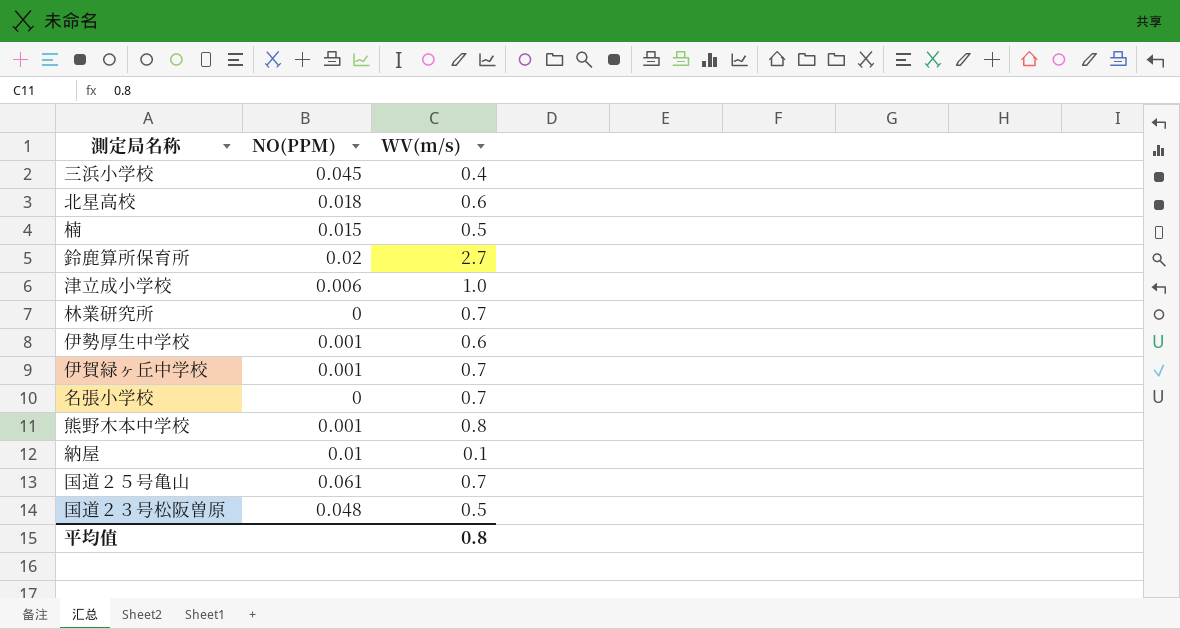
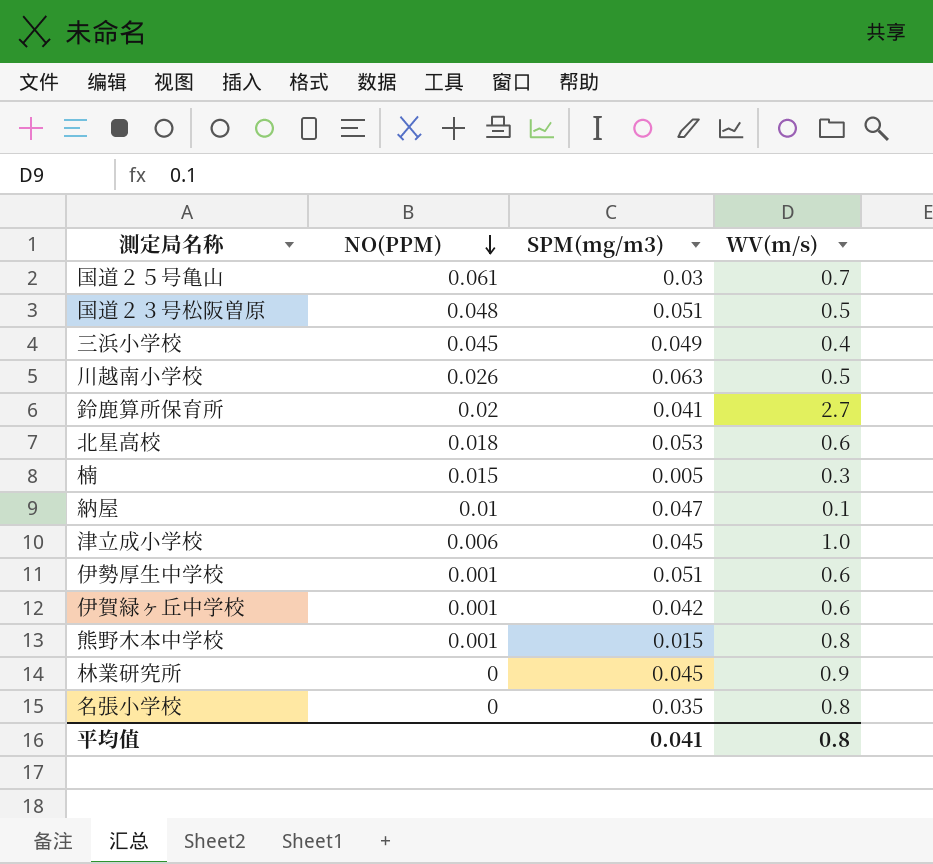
row order: none -> NO(PPM) descending
column SPM(mg/m3) | position: none -> 3
row 川越南小学校: none -> 0.026 | 0.063 | 0.5
楠 | WV(m/s): 0.5 -> 0.3
伊賀緑ヶ丘中学校 | WV(m/s): 0.7 -> 0.6
林業研究所 | WV(m/s): 0.7 -> 0.9
名張小学校 | WV(m/s): 0.7 -> 0.8

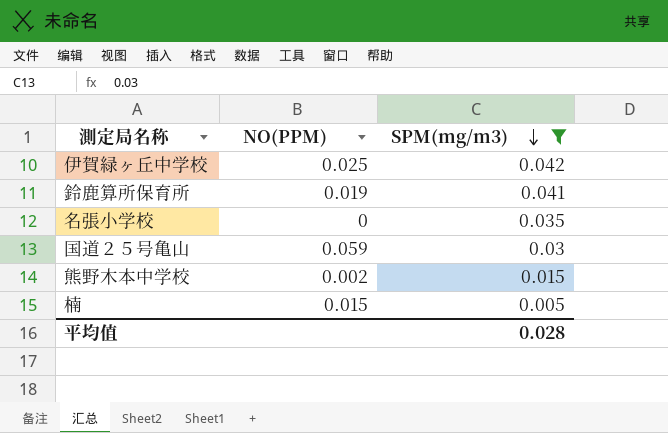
filter: none -> SPM(mg/m3) <= 0.042
row order: NO(PPM) descending -> SPM(mg/m3) descending
column WV(m/s) | position: 4 -> none
伊賀緑ヶ丘中学校 | NO(PPM): 0.001 -> 0.025
鈴鹿算所保育所 | NO(PPM): 0.02 -> 0.019
国道２５号亀山 | NO(PPM): 0.061 -> 0.059
熊野木本中学校 | NO(PPM): 0.001 -> 0.002
平均值 | SPM(mg/m3): 0.041 -> 0.028

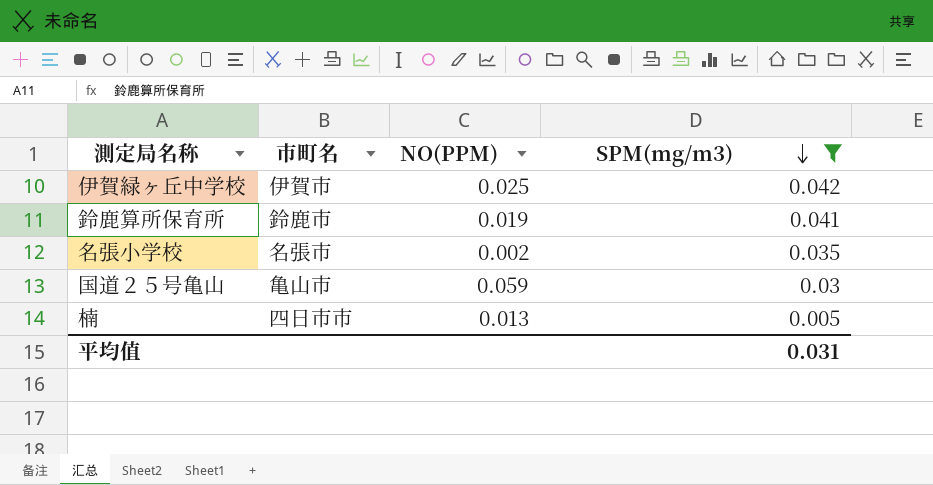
column 市町名 | position: none -> 2
row 熊野木本中学校: 0.002 | 0.015 -> none
名張小学校 | NO(PPM): 0 -> 0.002
楠 | NO(PPM): 0.015 -> 0.013
平均值 | SPM(mg/m3): 0.028 -> 0.031

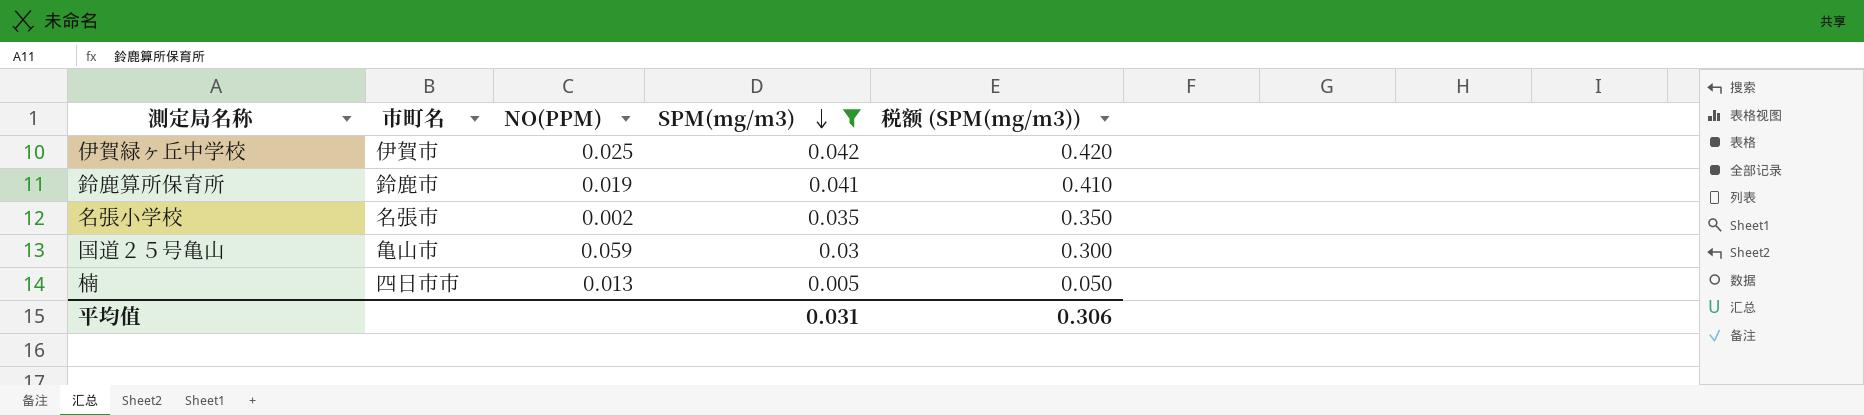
column 税额 (SPM(mg/m3)) | formula: none -> [SPM(mg/m3)] * 10

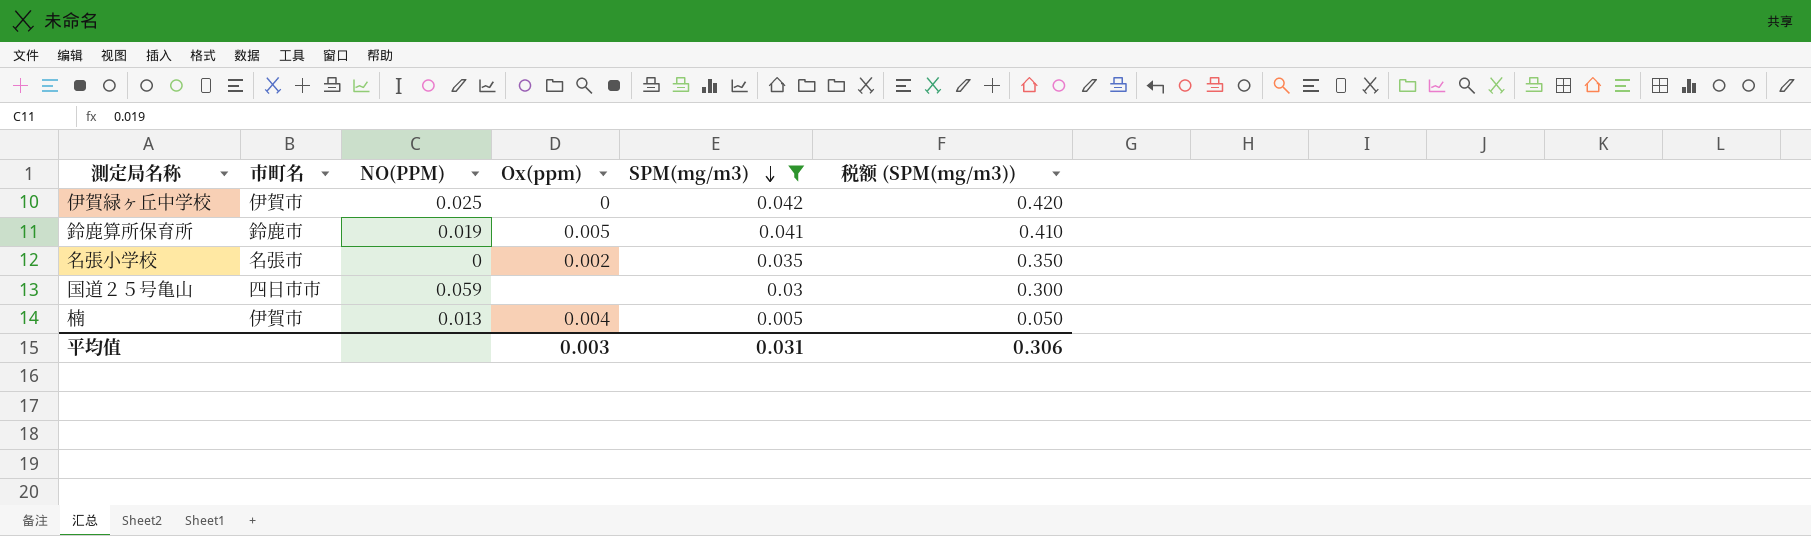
column Ox(ppm) | position: none -> 4
名張小学校 | NO(PPM): 0.002 -> 0
国道２５号亀山 | 市町名: 亀山市 -> 四日市市
楠 | 市町名: 四日市市 -> 伊賀市

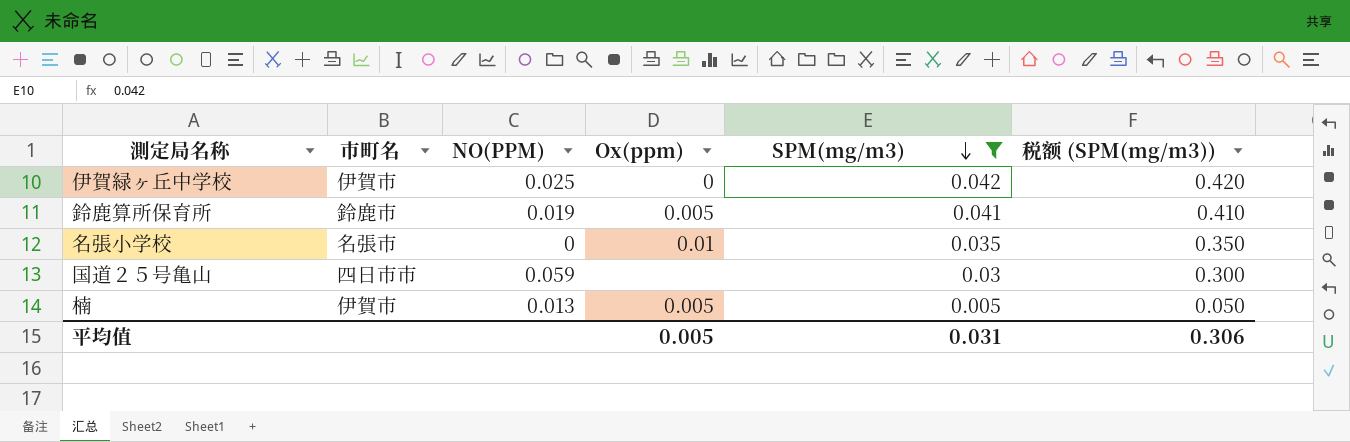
名張小学校 | Ox(ppm): 0.002 -> 0.01
楠 | Ox(ppm): 0.004 -> 0.005
平均值 | Ox(ppm): 0.003 -> 0.005

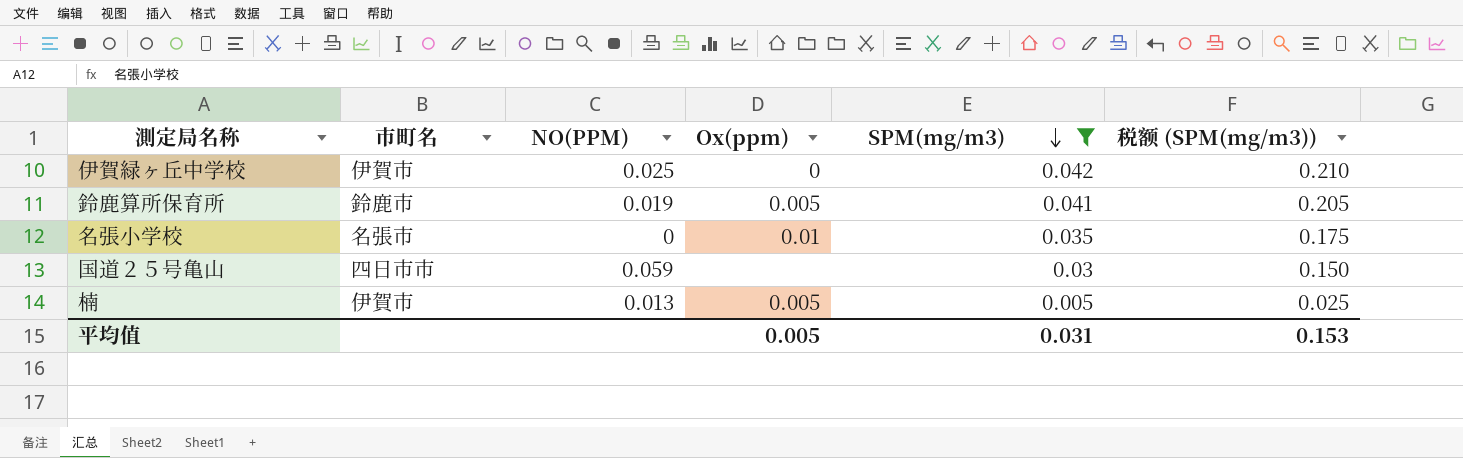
column 税额 (SPM(mg/m3)) | formula: [SPM(mg/m3)] * 10 -> [SPM(mg/m3)] * 5
平均值 | 税额 (SPM(mg/m3)): 0.306 -> 0.153

